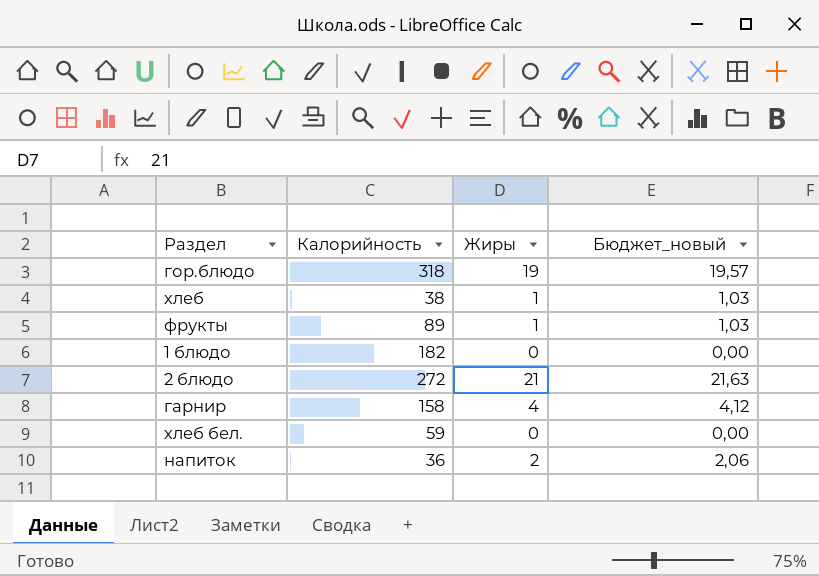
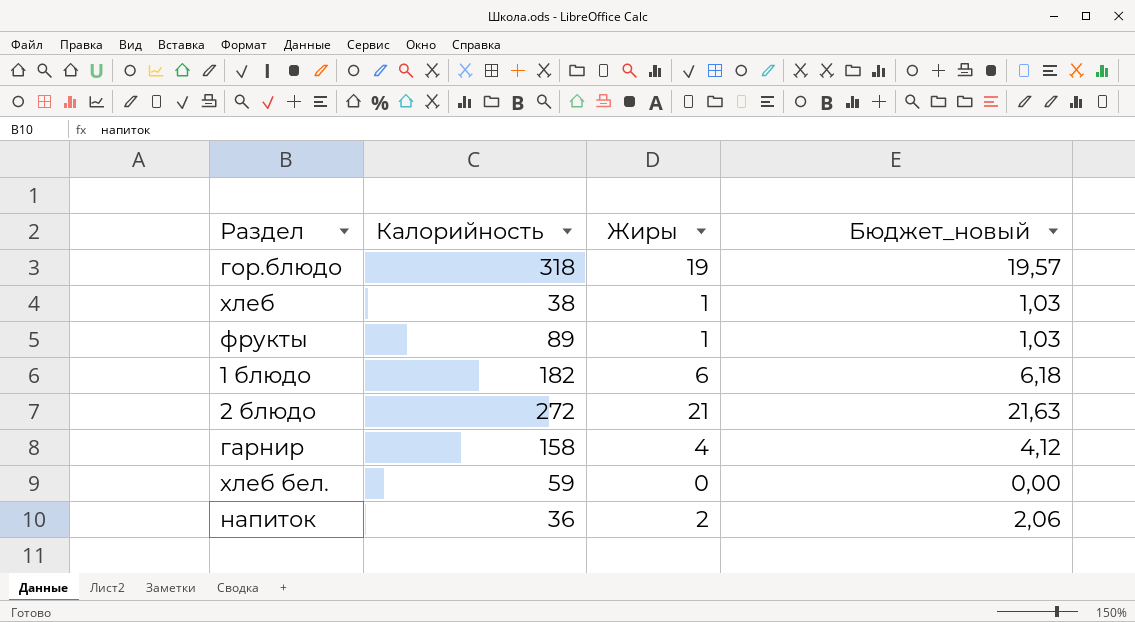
1 блюдо | Жиры: 0 -> 6
1 блюдо | Бюджет_новый: 0,00 -> 6,18

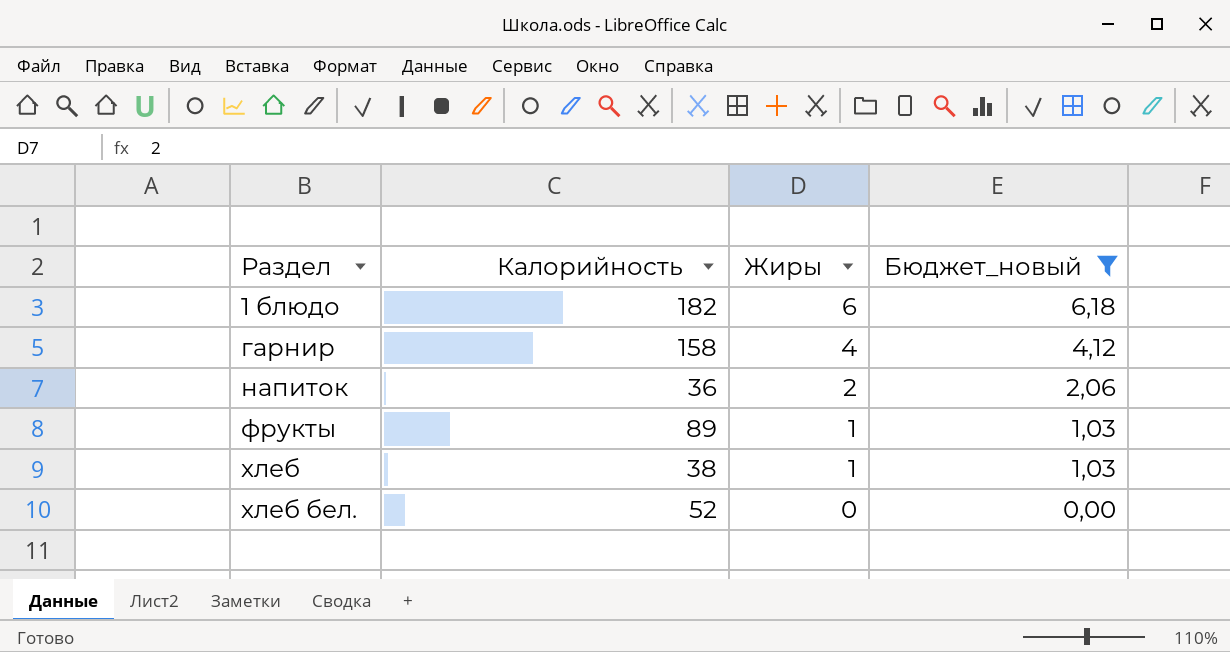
filter: none -> Бюджет_новый <= 6,18
row order: none -> Раздел ascending
хлеб бел. | Калорийность: 59 -> 52

